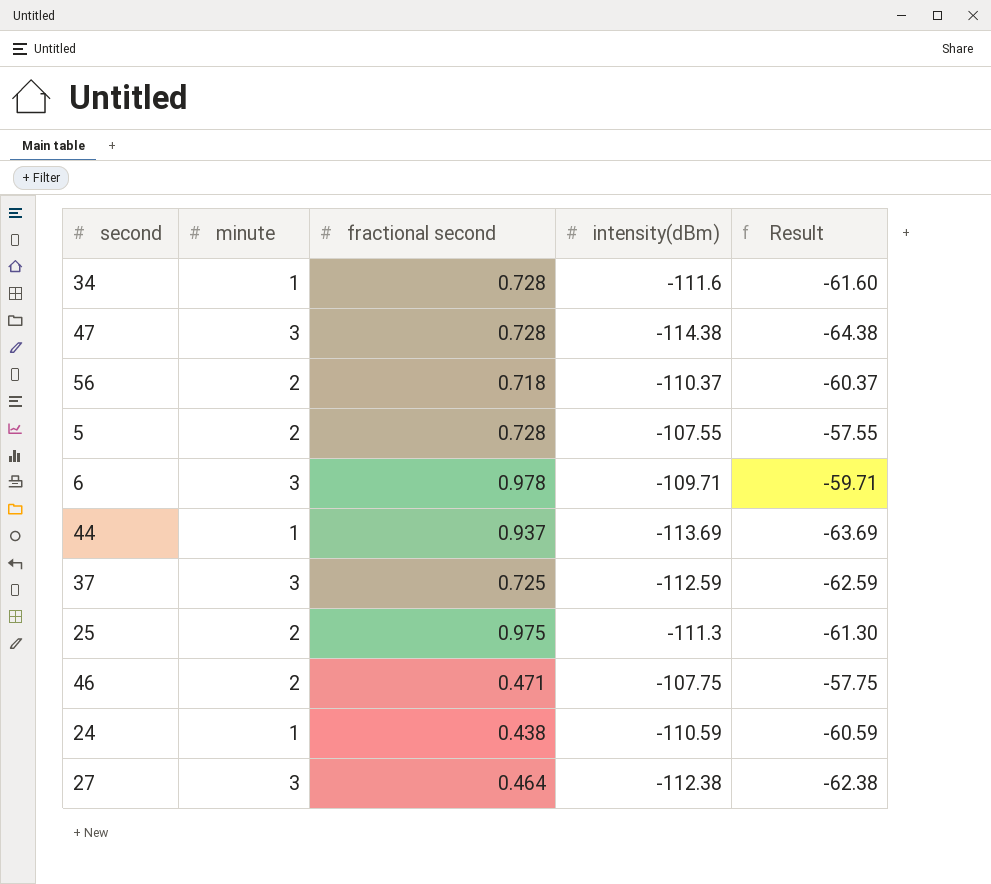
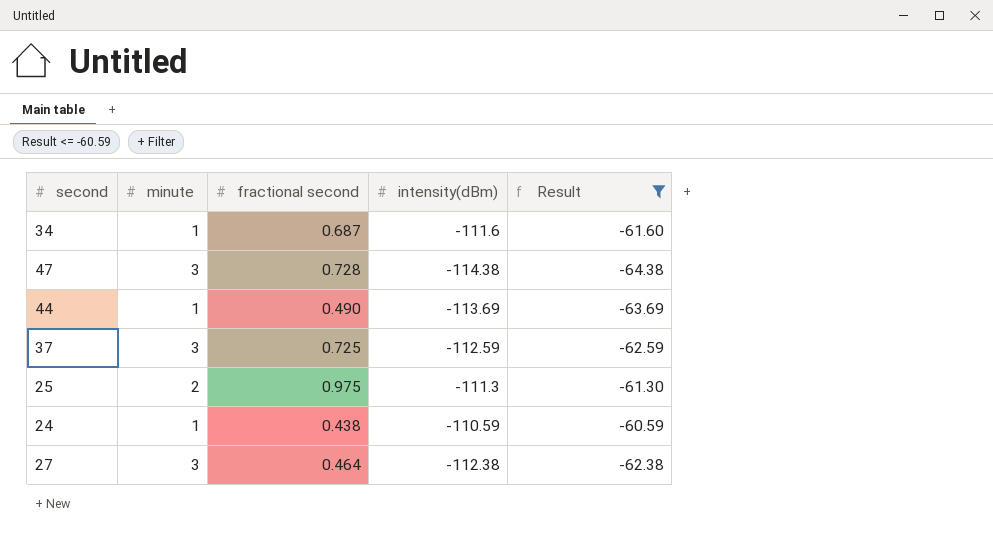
filter: none -> Result <= -60.59
34 | fractional second: 0.728 -> 0.687
44 | fractional second: 0.937 -> 0.490

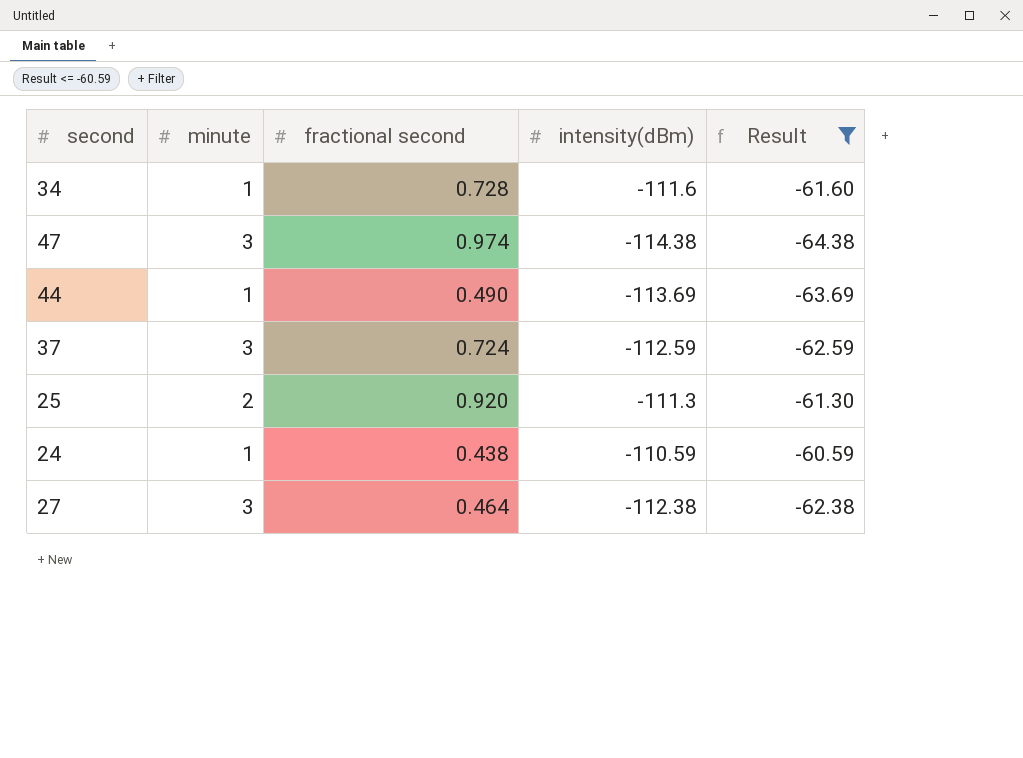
34 | fractional second: 0.687 -> 0.728
47 | fractional second: 0.728 -> 0.974
37 | fractional second: 0.725 -> 0.724
25 | fractional second: 0.975 -> 0.920

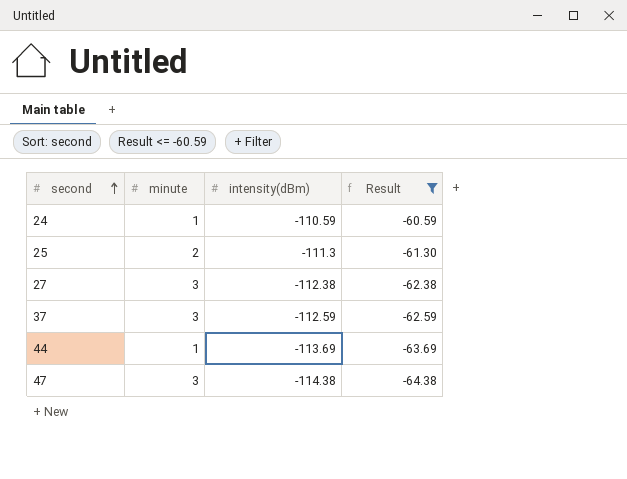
row order: none -> second ascending
column fractional second | position: 3 -> none
row 34: 1 | 0.728 | -111.6 | -61.60 -> none

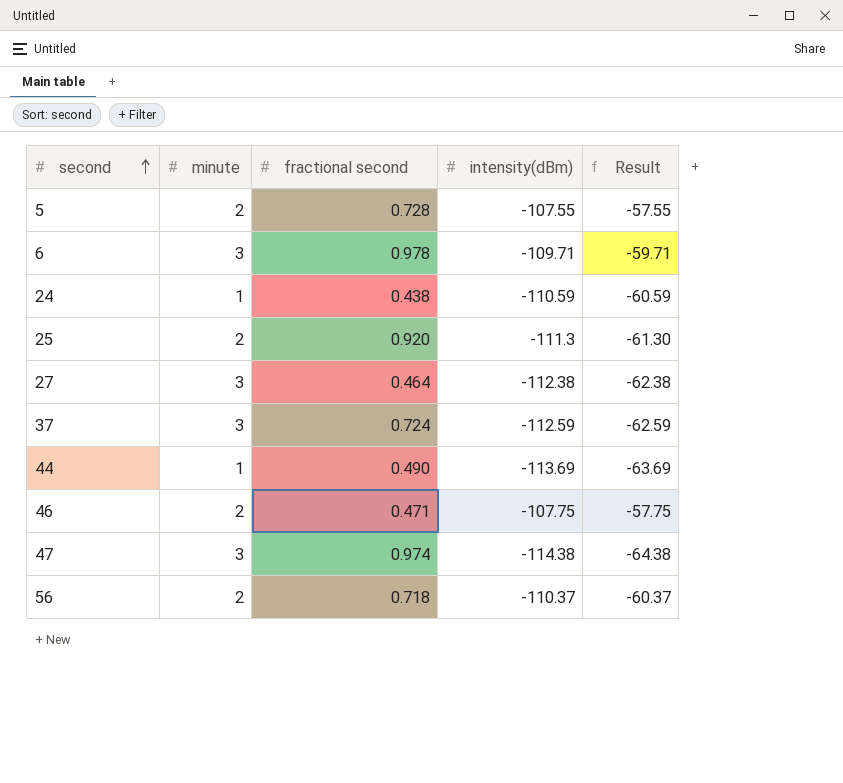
filter: Result <= -60.59 -> none
column fractional second | position: none -> 3

